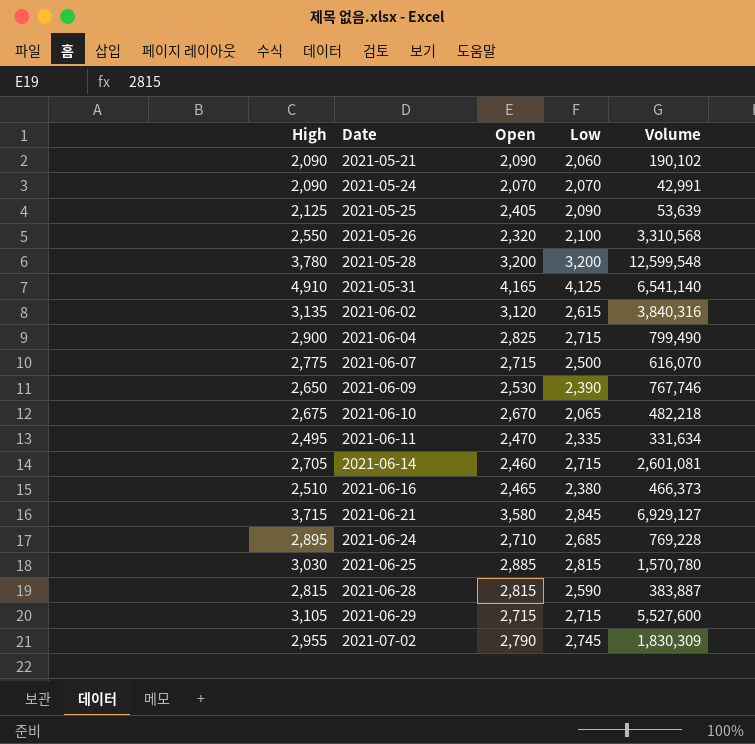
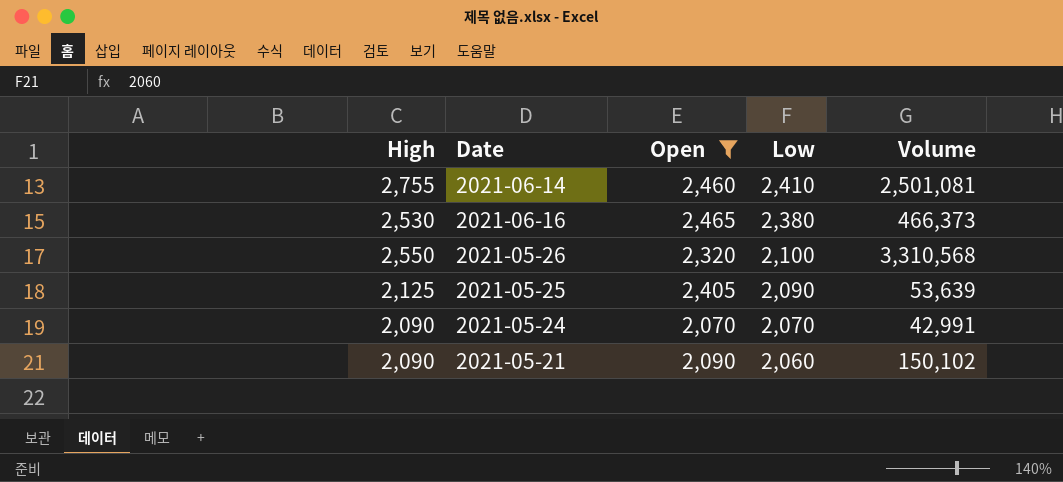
filter: none -> Open <= 2,465
row order: Date ascending -> Low descending
2021-06-14 | High: 2,705 -> 2,755
2021-06-14 | Low: 2,715 -> 2,410
2021-06-14 | Volume: 2,601,081 -> 2,501,081
2021-06-16 | High: 2,510 -> 2,530
2021-05-21 | Volume: 190,102 -> 150,102

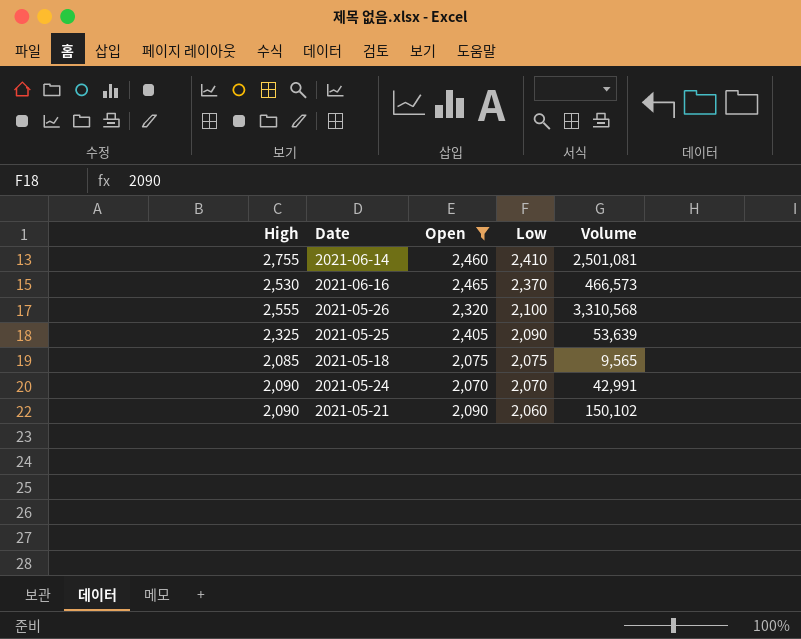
2021-06-16 | Low: 2,380 -> 2,370
2021-06-16 | Volume: 466,373 -> 466,573
2021-05-26 | High: 2,550 -> 2,555
2021-05-25 | High: 2,125 -> 2,325
row 2021-05-18: none -> 2,085 | 2,075 | 2,075 | 9,565

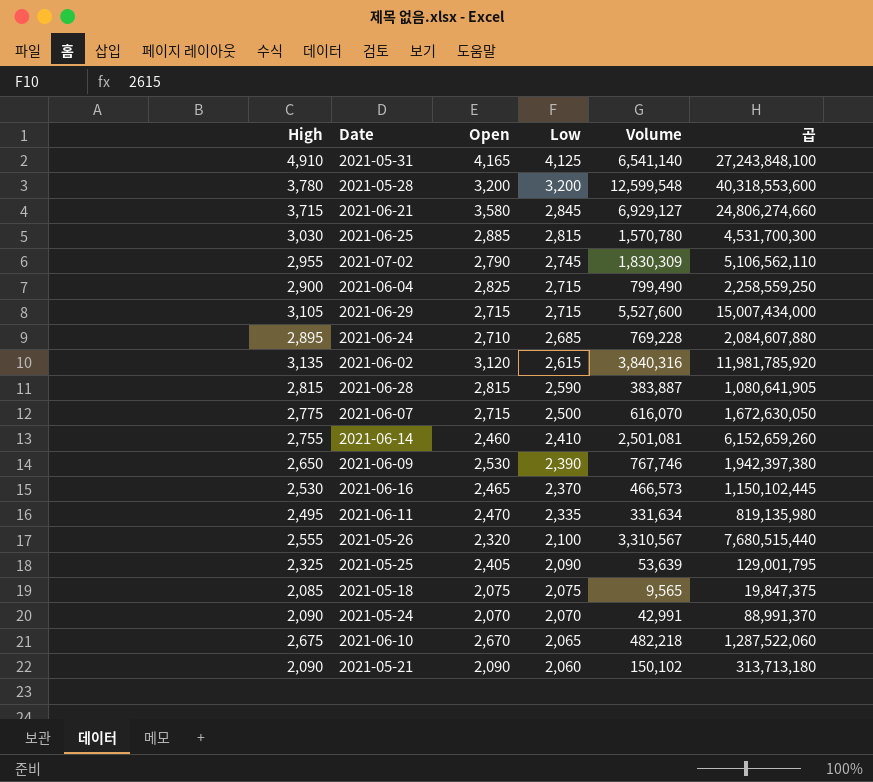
filter: Open <= 2,465 -> none
column 곱 | formula: none -> [Open] * [Volume]
2021-05-26 | Volume: 3,310,568 -> 3,310,567

